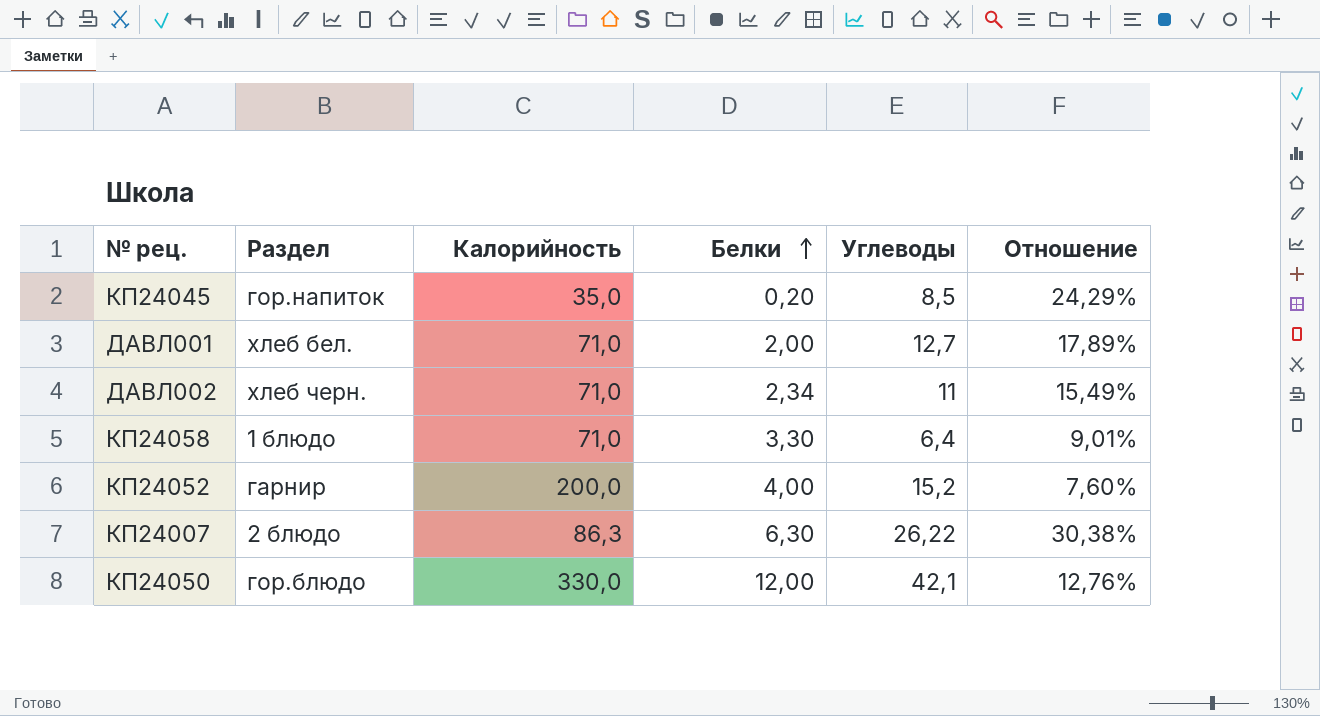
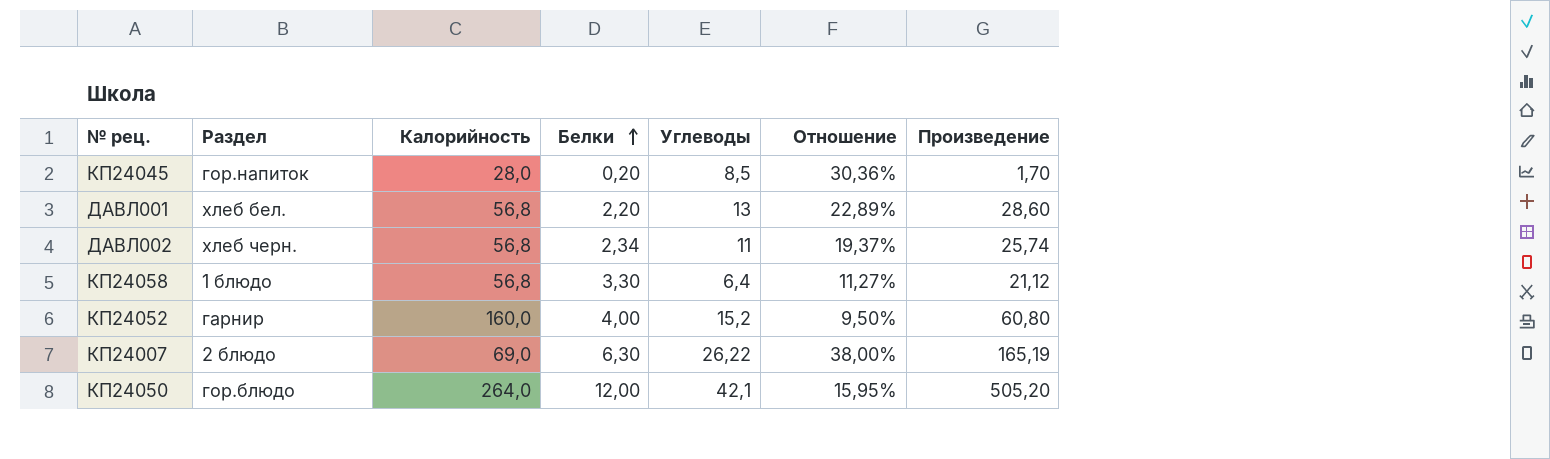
column Произведение | formula: none -> [Белки] * [Углеводы]
КП24045 | Калорийность: 35,0 -> 28,0
КП24045 | Отношение: 24,29% -> 30,36%
ДАВЛ001 | Калорийность: 71,0 -> 56,8
ДАВЛ001 | Белки: 2,00 -> 2,20
ДАВЛ001 | Углеводы: 12,7 -> 13
ДАВЛ001 | Отношение: 17,89% -> 22,89%
ДАВЛ002 | Калорийность: 71,0 -> 56,8
ДАВЛ002 | Отношение: 15,49% -> 19,37%
КП24058 | Калорийность: 71,0 -> 56,8
КП24058 | Отношение: 9,01% -> 11,27%
КП24052 | Калорийность: 200,0 -> 160,0
КП24052 | Отношение: 7,60% -> 9,50%
КП24007 | Калорийность: 86,3 -> 69,0
КП24007 | Отношение: 30,38% -> 38,00%
КП24050 | Калорийность: 330,0 -> 264,0
КП24050 | Отношение: 12,76% -> 15,95%

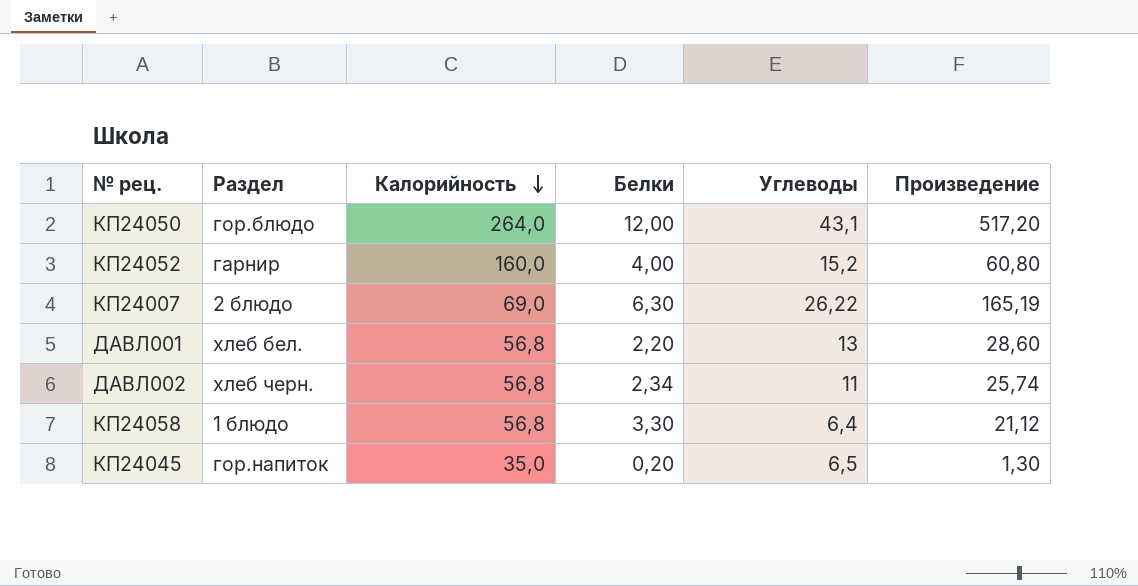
row order: Белки ascending -> Калорийность descending
column Отношение | formula: [Углеводы] / [Калорийность] -> none
КП24050 | Углеводы: 42,1 -> 43,1
КП24050 | Произведение: 505,20 -> 517,20
КП24045 | Калорийность: 28,0 -> 35,0
КП24045 | Углеводы: 8,5 -> 6,5
КП24045 | Произведение: 1,70 -> 1,30

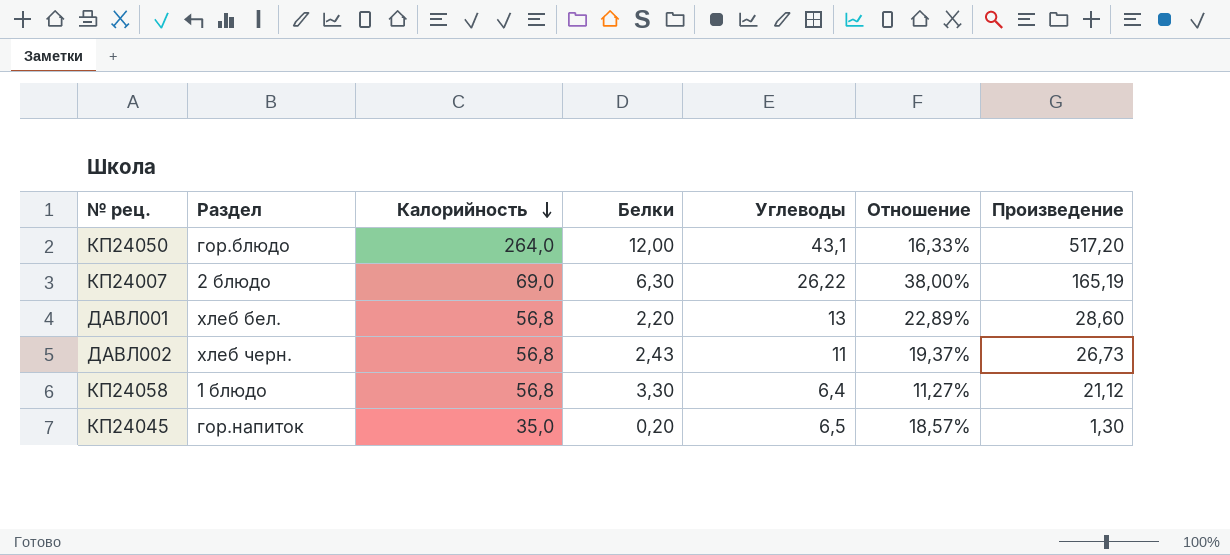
column Отношение | formula: none -> [Углеводы] / [Калорийность]
row КП24052: гарнир | 160,0 | 4,00 | 15,2 | 60,80 -> none
ДАВЛ002 | Белки: 2,34 -> 2,43
ДАВЛ002 | Произведение: 25,74 -> 26,73

